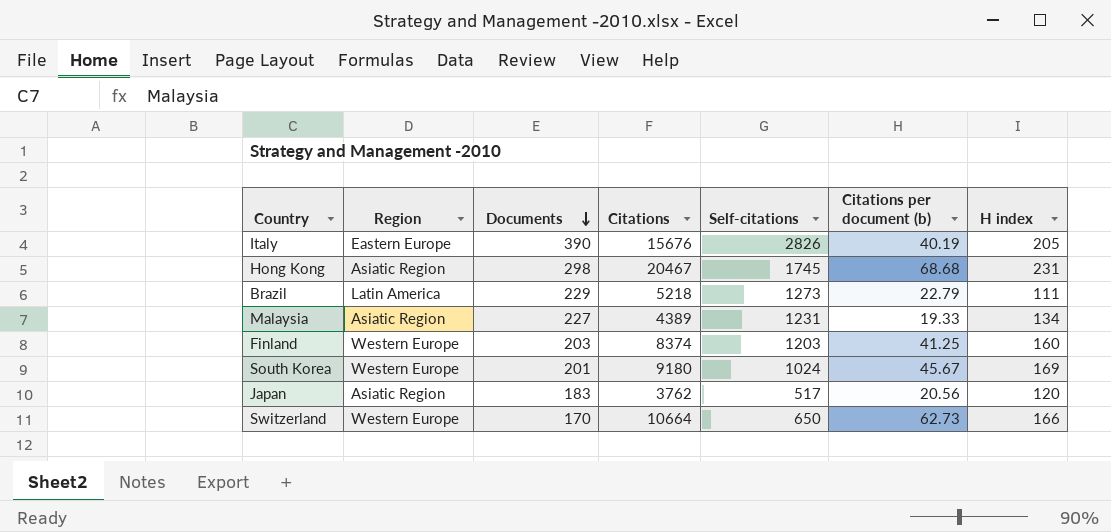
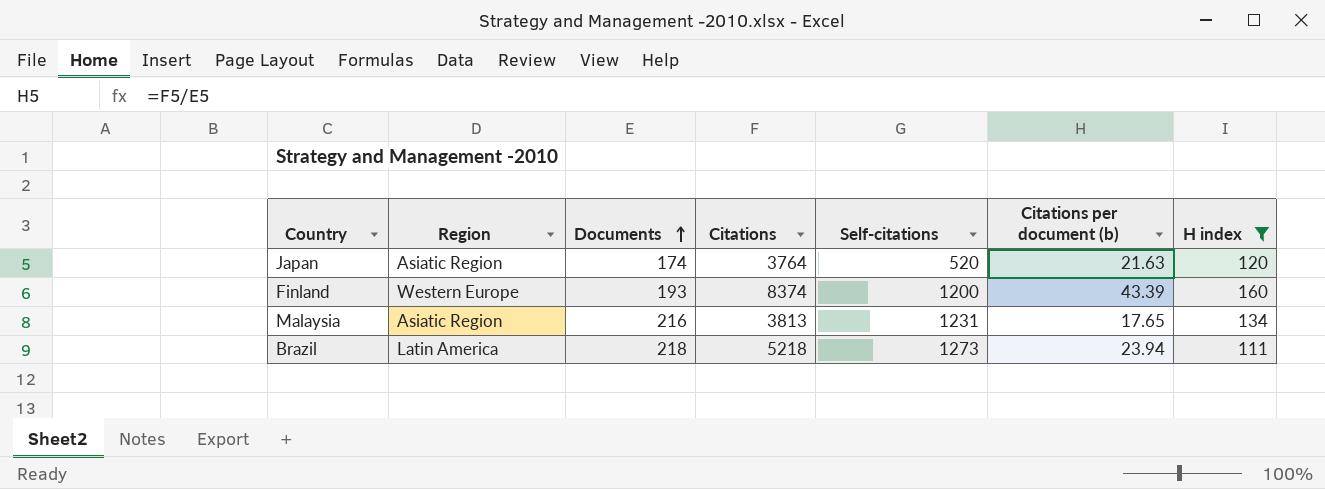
filter: none -> H index <= 160
row order: Documents descending -> Documents ascending
Japan | Documents: 183 -> 174
Japan | Citations: 3762 -> 3764
Japan | Self-citations: 517 -> 520
Japan | Citations per document (b): 20.56 -> 21.63
Finland | Documents: 203 -> 193
Finland | Self-citations: 1203 -> 1200
Finland | Citations per document (b): 41.25 -> 43.39
Malaysia | Documents: 227 -> 216
Malaysia | Citations: 4389 -> 3813
Malaysia | Citations per document (b): 19.33 -> 17.65
Brazil | Documents: 229 -> 218
Brazil | Citations per document (b): 22.79 -> 23.94

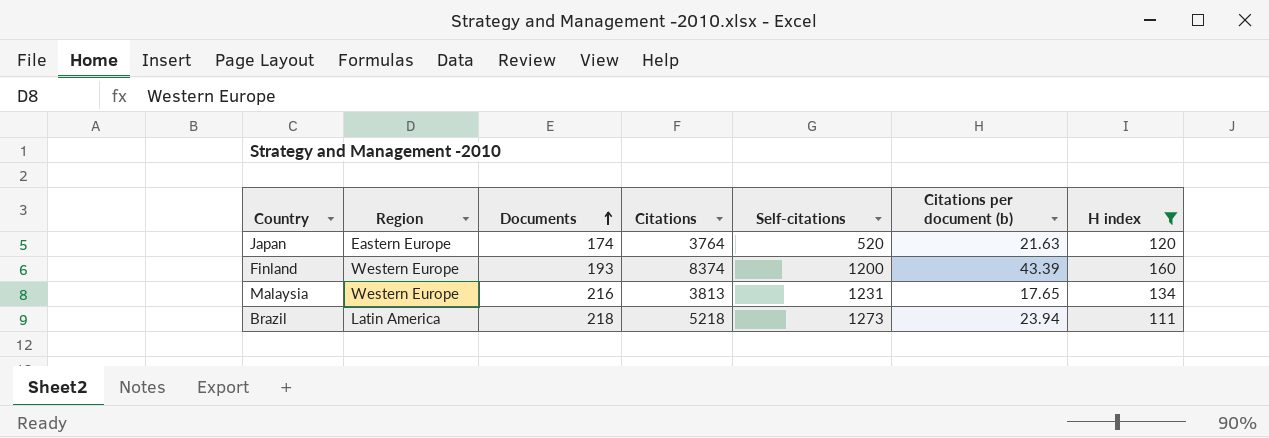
Japan | Region: Asiatic Region -> Eastern Europe
Malaysia | Region: Asiatic Region -> Western Europe

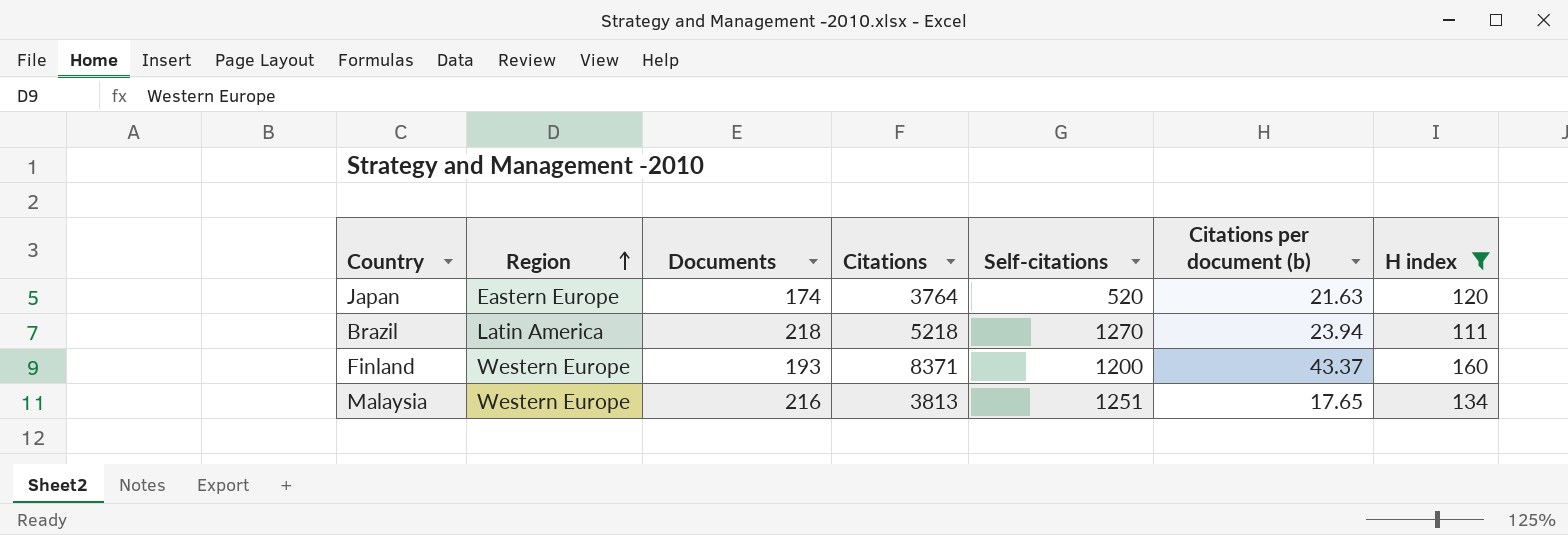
row order: Documents ascending -> Region ascending
Brazil | Self-citations: 1273 -> 1270
Finland | Citations: 8374 -> 8371
Finland | Citations per document (b): 43.39 -> 43.37
Malaysia | Self-citations: 1231 -> 1251

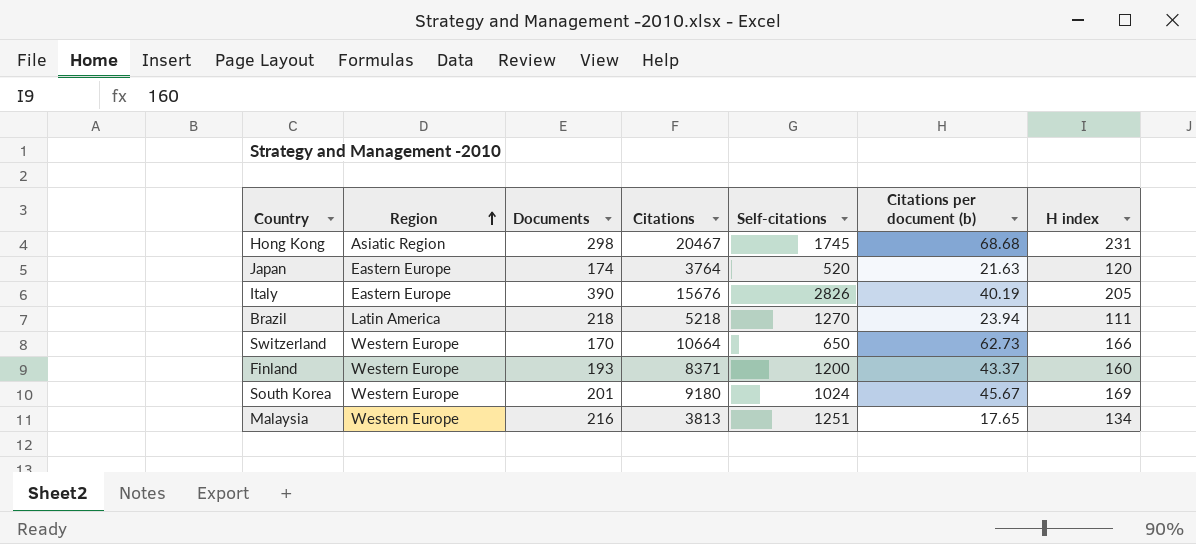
filter: H index <= 160 -> none

